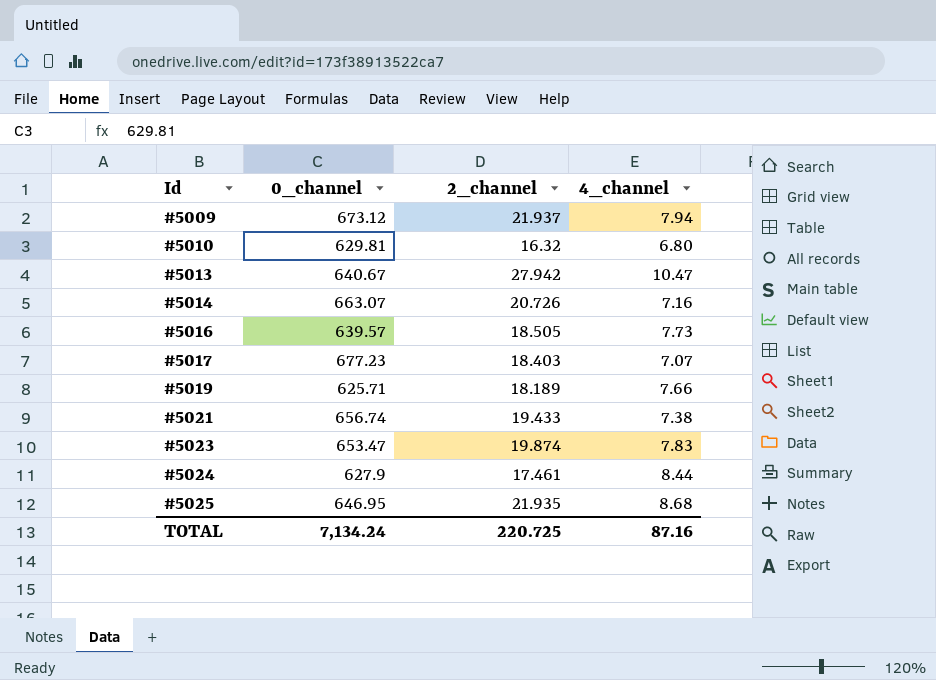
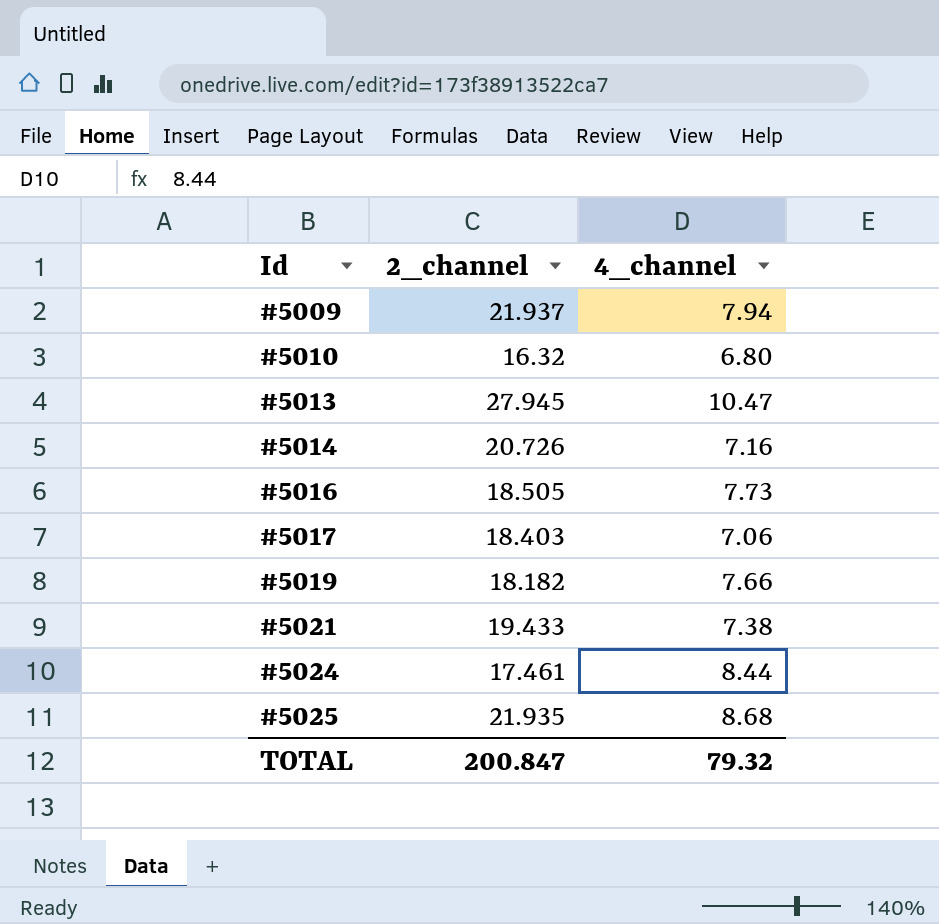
column 0_channel | position: 2 -> none
row #5023: 653.47 | 19.874 | 7.83 -> none
#5013 | 2_channel: 27.942 -> 27.945
#5017 | 4_channel: 7.07 -> 7.06
#5019 | 2_channel: 18.189 -> 18.182
TOTAL | 2_channel: 220.725 -> 200.847
TOTAL | 4_channel: 87.16 -> 79.32

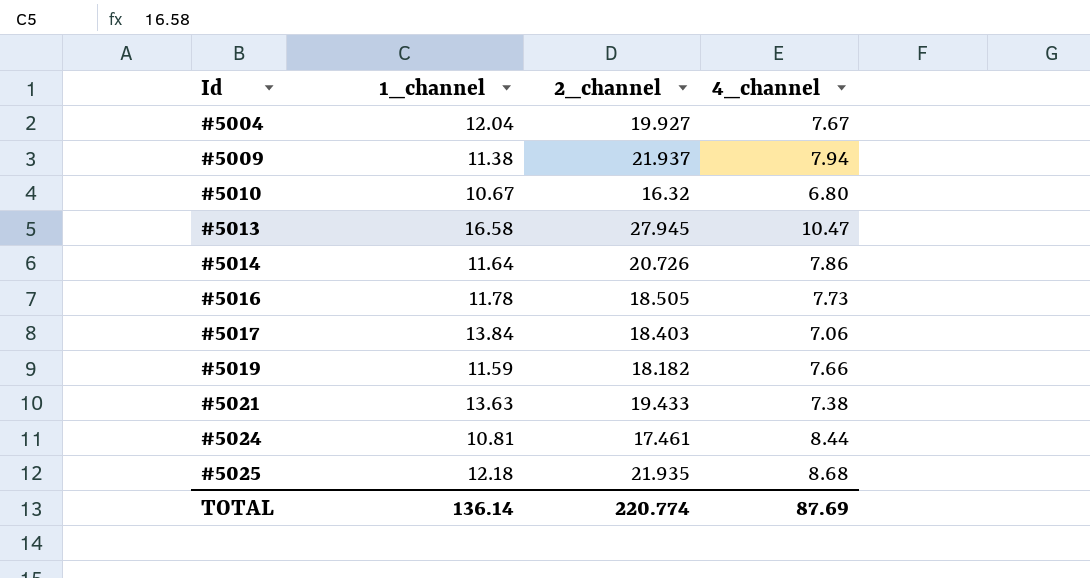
column 1_channel | position: none -> 2
row #5004: none -> 12.04 | 19.927 | 7.67
#5014 | 4_channel: 7.16 -> 7.86
TOTAL | 2_channel: 200.847 -> 220.774
TOTAL | 4_channel: 79.32 -> 87.69

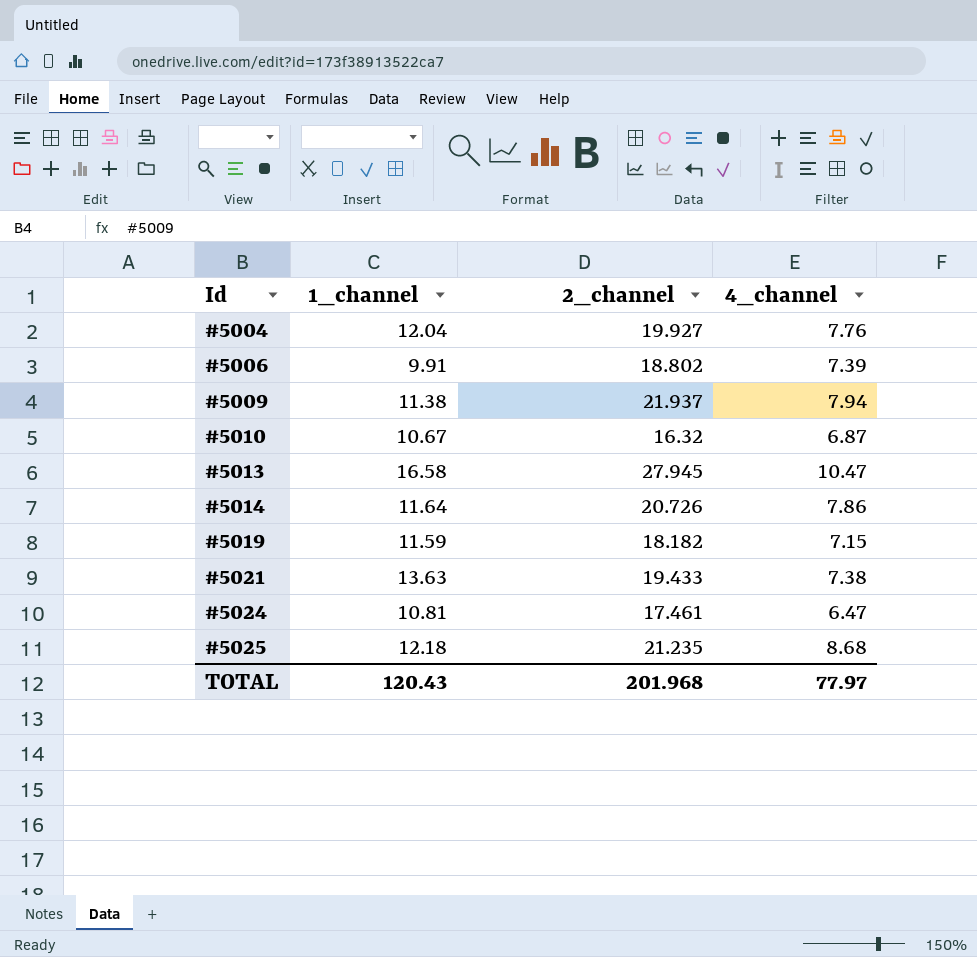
row #5016: 11.78 | 18.505 | 7.73 -> none
row #5017: 13.84 | 18.403 | 7.06 -> none
#5004 | 4_channel: 7.67 -> 7.76
row #5006: none -> 9.91 | 18.802 | 7.39
#5010 | 4_channel: 6.80 -> 6.87
#5019 | 4_channel: 7.66 -> 7.15
#5024 | 4_channel: 8.44 -> 6.47
#5025 | 2_channel: 21.935 -> 21.235
TOTAL | 1_channel: 136.14 -> 120.43
TOTAL | 2_channel: 220.774 -> 201.968
TOTAL | 4_channel: 87.69 -> 77.97

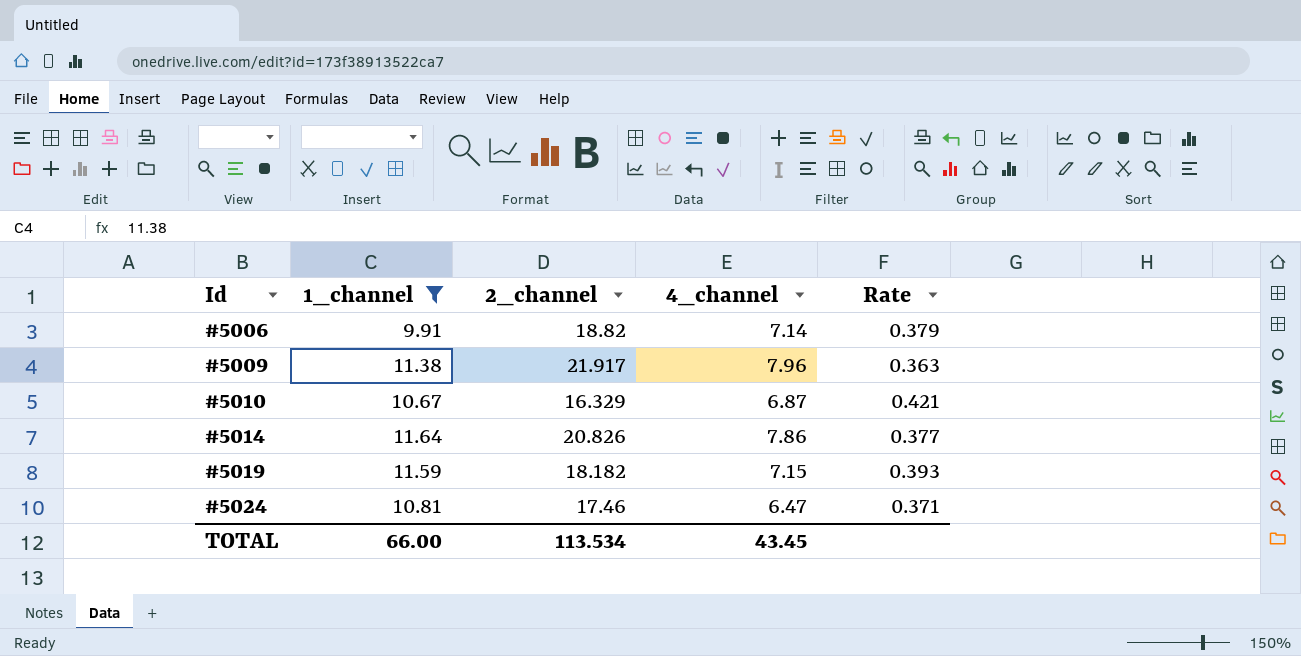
filter: none -> 1_channel <= 11.64
column Rate | formula: none -> [4_channel] / [2_channel]
#5006 | 2_channel: 18.802 -> 18.82
#5006 | 4_channel: 7.39 -> 7.14
#5009 | 2_channel: 21.937 -> 21.917
#5009 | 4_channel: 7.94 -> 7.96
#5010 | 2_channel: 16.32 -> 16.329
#5014 | 2_channel: 20.726 -> 20.826
#5024 | 2_channel: 17.461 -> 17.46
TOTAL | 1_channel: 120.43 -> 66.00
TOTAL | 2_channel: 201.968 -> 113.534
TOTAL | 4_channel: 77.97 -> 43.45

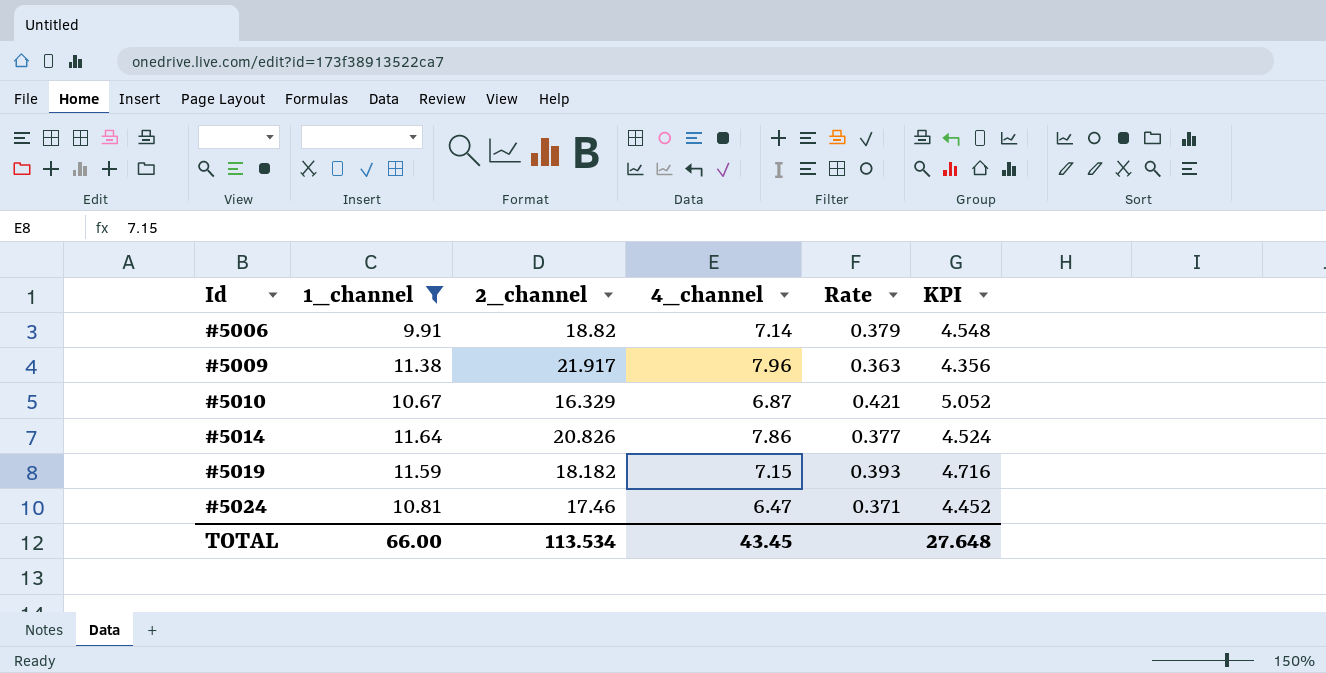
column KPI | formula: none -> [Rate] * 12

